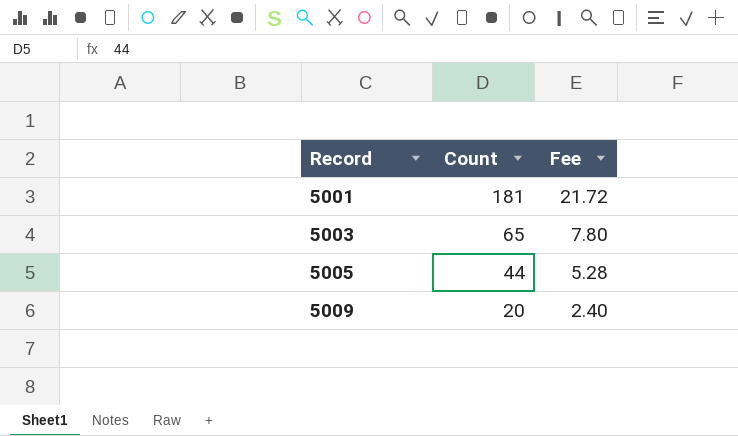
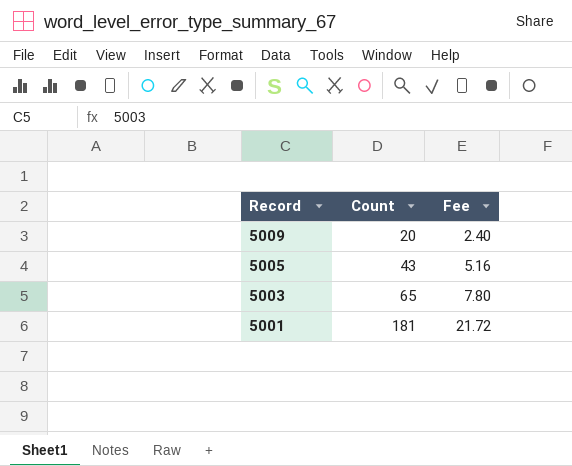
row order: Record ascending -> Record descending
5005 | Count: 44 -> 43
5005 | Fee: 5.28 -> 5.16

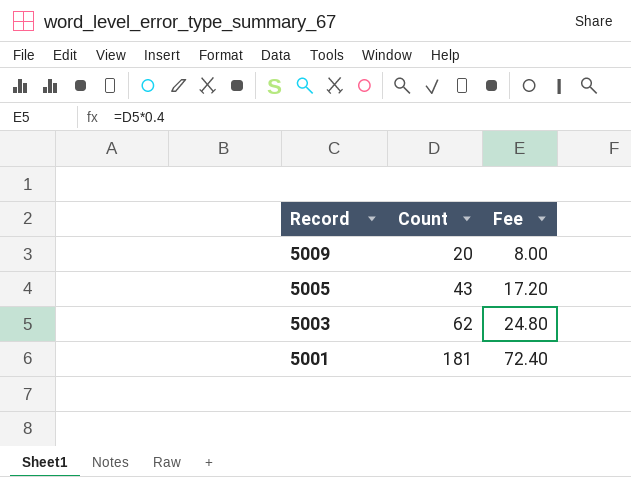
column Fee | formula: [Count] * 0.12 -> [Count] * 0.4
5003 | Count: 65 -> 62

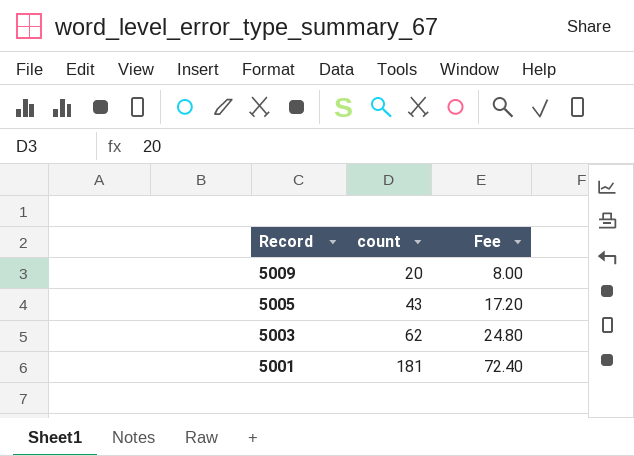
column name: Count -> count

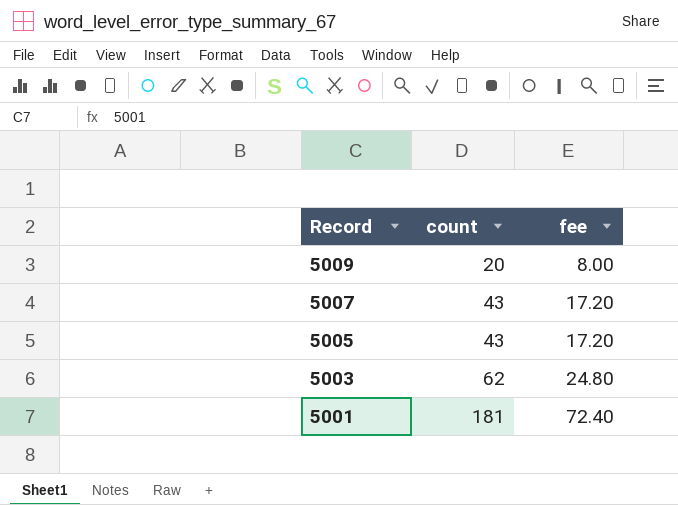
column name: Fee -> fee
row 5007: none -> 43 | 17.20

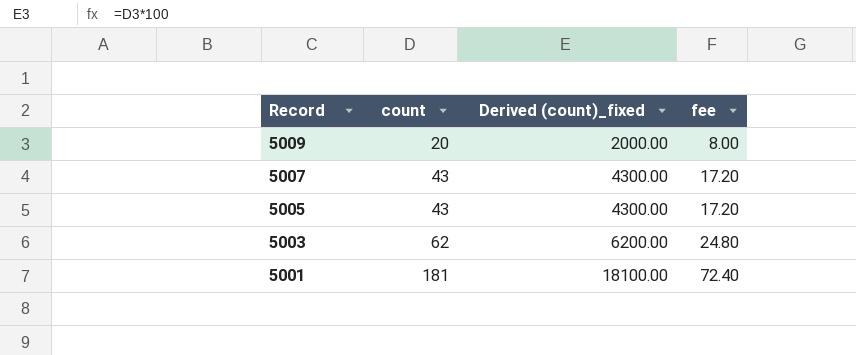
column Derived (count)_fixed | formula: none -> [count] * 100

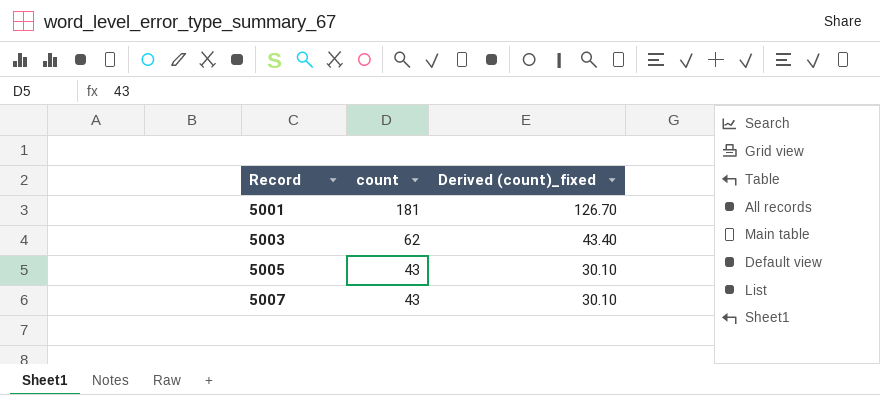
row order: Record descending -> Record ascending
column fee | formula: [count] * 0.4 -> none
column Derived (count)_fixed | formula: [count] * 100 -> [count] * 0.7
row 5009: 20 | 2000.00 | 8.00 -> none

